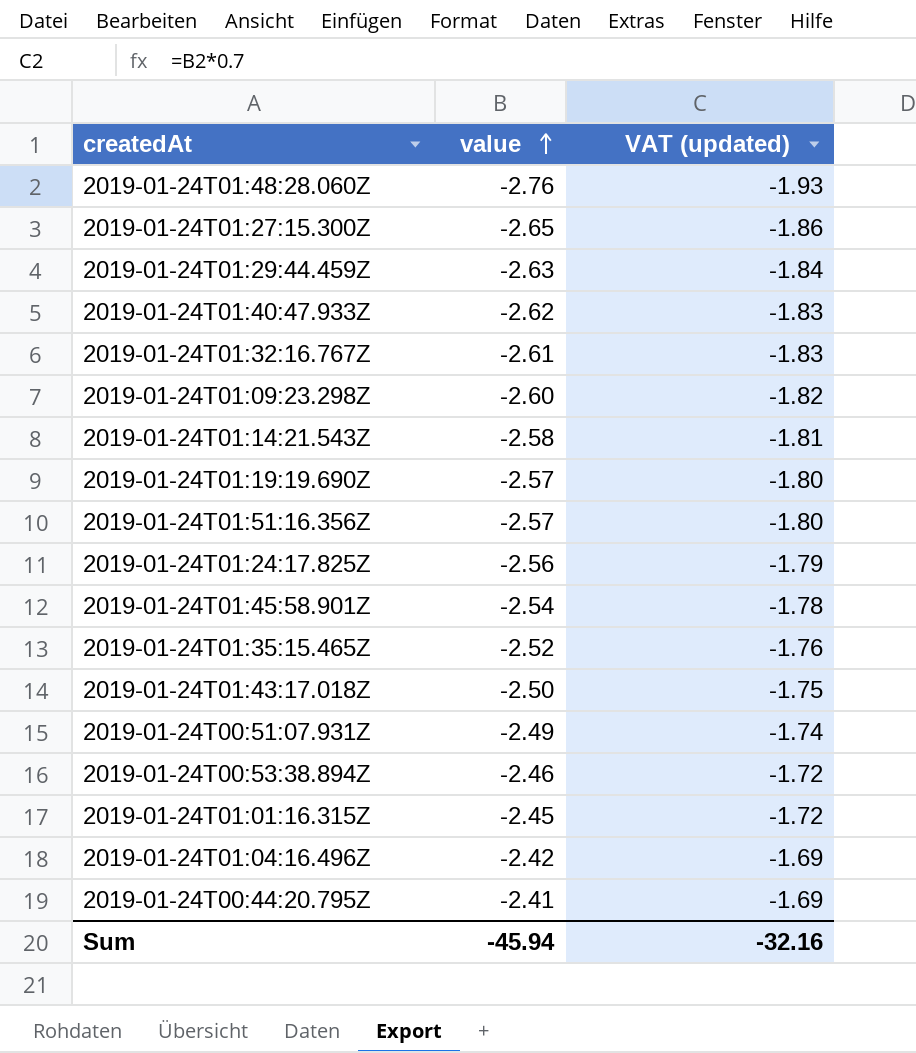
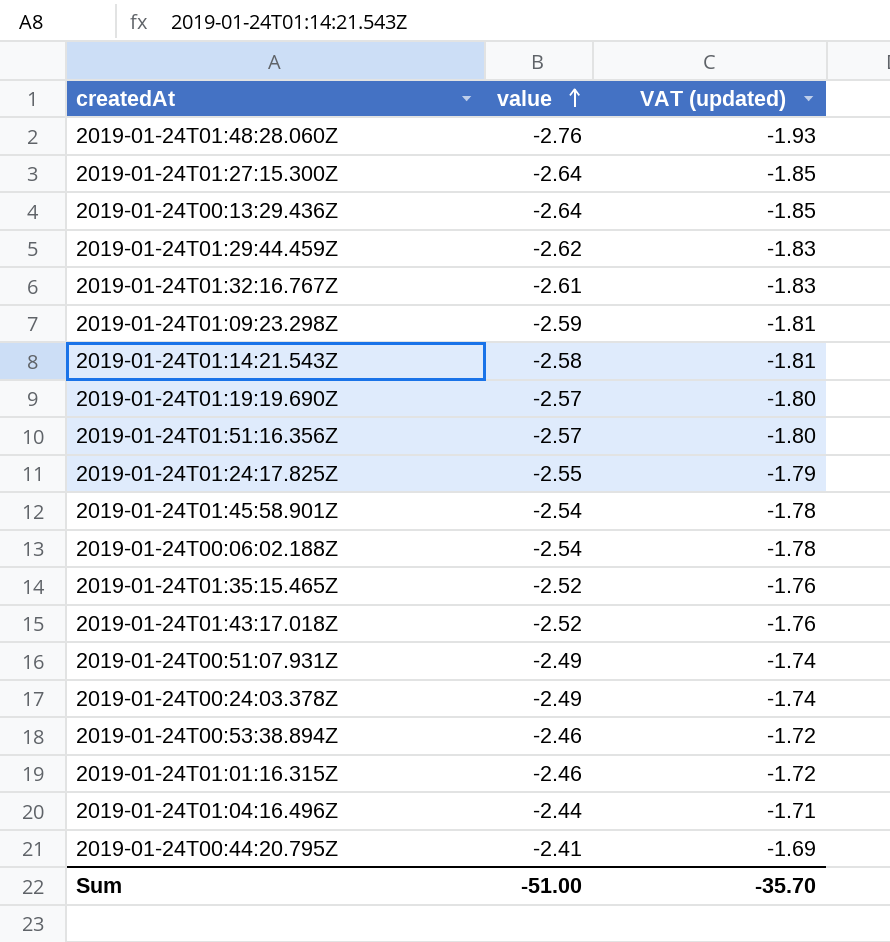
row 2019-01-24T01:40:47.933Z: -2.62 | -1.83 -> none
2019-01-24T01:27:15.300Z | value: -2.65 -> -2.64
2019-01-24T01:27:15.300Z | VAT (updated): -1.86 -> -1.85
row 2019-01-24T00:13:29.436Z: none -> -2.64 | -1.85
2019-01-24T01:29:44.459Z | value: -2.63 -> -2.62
2019-01-24T01:29:44.459Z | VAT (updated): -1.84 -> -1.83
2019-01-24T01:09:23.298Z | value: -2.60 -> -2.59
2019-01-24T01:09:23.298Z | VAT (updated): -1.82 -> -1.81
2019-01-24T01:24:17.825Z | value: -2.56 -> -2.55
row 2019-01-24T00:06:02.188Z: none -> -2.54 | -1.78
2019-01-24T01:43:17.018Z | value: -2.50 -> -2.52
2019-01-24T01:43:17.018Z | VAT (updated): -1.75 -> -1.76
row 2019-01-24T00:24:03.378Z: none -> -2.49 | -1.74
2019-01-24T01:01:16.315Z | value: -2.45 -> -2.46
2019-01-24T01:04:16.496Z | value: -2.42 -> -2.44
2019-01-24T01:04:16.496Z | VAT (updated): -1.69 -> -1.71
Sum | value: -45.94 -> -51.00
Sum | VAT (updated): -32.16 -> -35.70

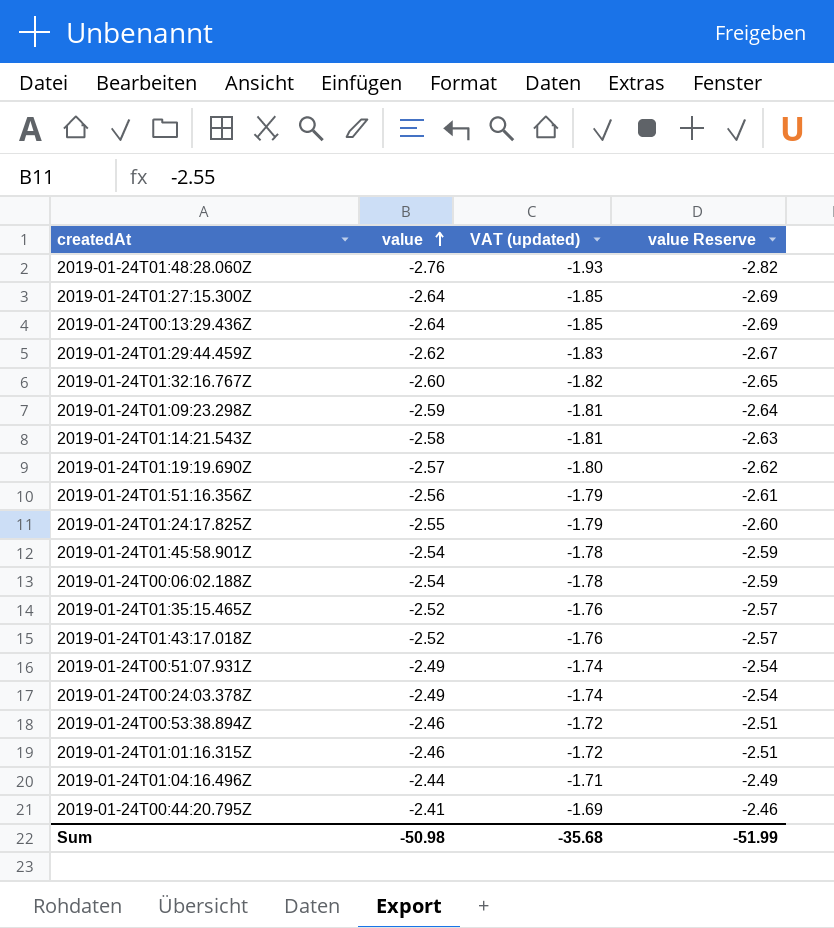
column value Reserve | formula: none -> [value] * 1.02
2019-01-24T01:32:16.767Z | value: -2.61 -> -2.60
2019-01-24T01:32:16.767Z | VAT (updated): -1.83 -> -1.82
2019-01-24T01:51:16.356Z | value: -2.57 -> -2.56
2019-01-24T01:51:16.356Z | VAT (updated): -1.80 -> -1.79
Sum | value: -51.00 -> -50.98
Sum | VAT (updated): -35.70 -> -35.68

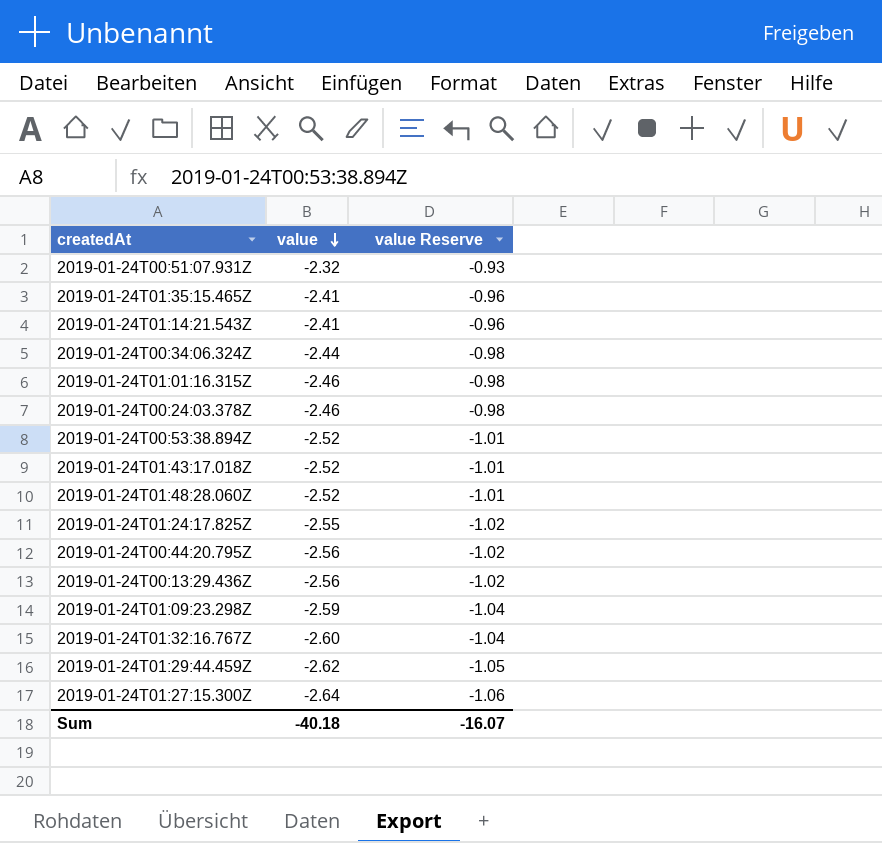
row order: value ascending -> value descending
column VAT (updated) | formula: [value] * 0.7 -> none
column value Reserve | formula: [value] * 1.02 -> [value] * 0.4
row 2019-01-24T01:19:19.690Z: -2.57 | -1.80 | -2.62 -> none
row 2019-01-24T01:51:16.356Z: -2.56 | -1.79 | -2.61 -> none
row 2019-01-24T01:45:58.901Z: -2.54 | -1.78 | -2.59 -> none
row 2019-01-24T00:06:02.188Z: -2.54 | -1.78 | -2.59 -> none
row 2019-01-24T01:04:16.496Z: -2.44 | -1.71 | -2.49 -> none
2019-01-24T00:51:07.931Z | value: -2.49 -> -2.32
2019-01-24T01:35:15.465Z | value: -2.52 -> -2.41
2019-01-24T01:14:21.543Z | value: -2.58 -> -2.41
row 2019-01-24T00:34:06.324Z: none -> -2.44 | -0.98
2019-01-24T00:24:03.378Z | value: -2.49 -> -2.46
2019-01-24T00:53:38.894Z | value: -2.46 -> -2.52
2019-01-24T01:48:28.060Z | value: -2.76 -> -2.52
2019-01-24T00:44:20.795Z | value: -2.41 -> -2.56
2019-01-24T00:13:29.436Z | value: -2.64 -> -2.56
Sum | value: -50.98 -> -40.18
Sum | value Reserve: -51.99 -> -16.07

